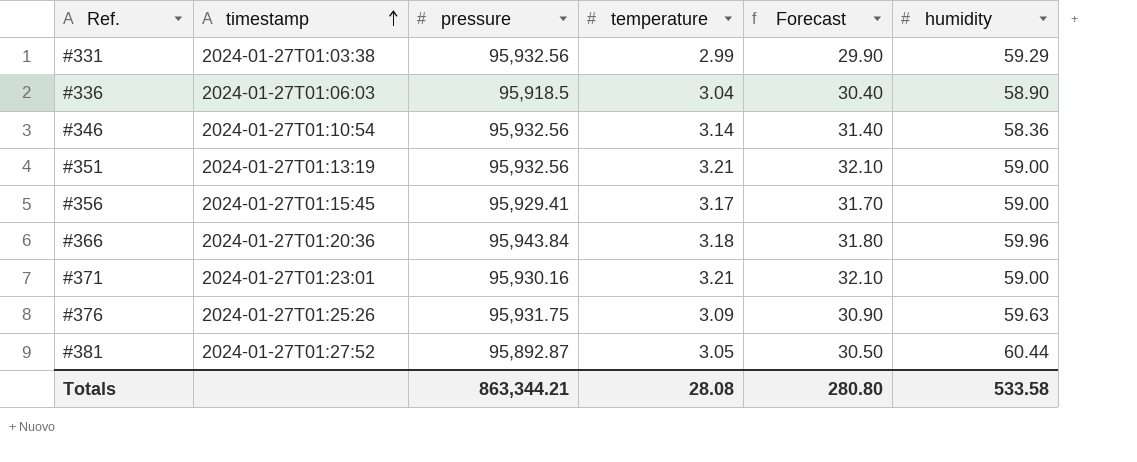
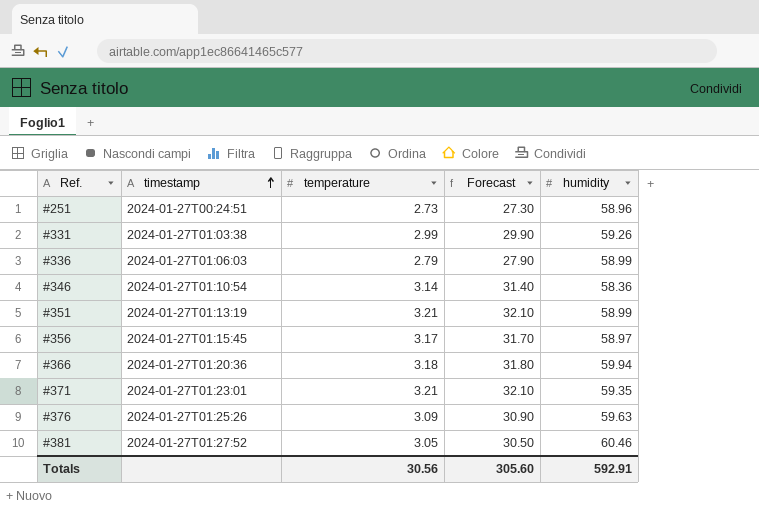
column pressure | position: 3 -> none
row #251: none -> 2024-01-27T00:24:51 | 2.73 | 27.30 | 58.96
#331 | humidity: 59.29 -> 59.26
#336 | temperature: 3.04 -> 2.79
#336 | Forecast: 30.40 -> 27.90
#336 | humidity: 58.90 -> 58.99
#351 | humidity: 59.00 -> 58.99
#356 | humidity: 59.00 -> 58.97
#366 | humidity: 59.96 -> 59.94
#371 | humidity: 59.00 -> 59.35
#381 | humidity: 60.44 -> 60.46
Totals | temperature: 28.08 -> 30.56
Totals | Forecast: 280.80 -> 305.60
Totals | humidity: 533.58 -> 592.91

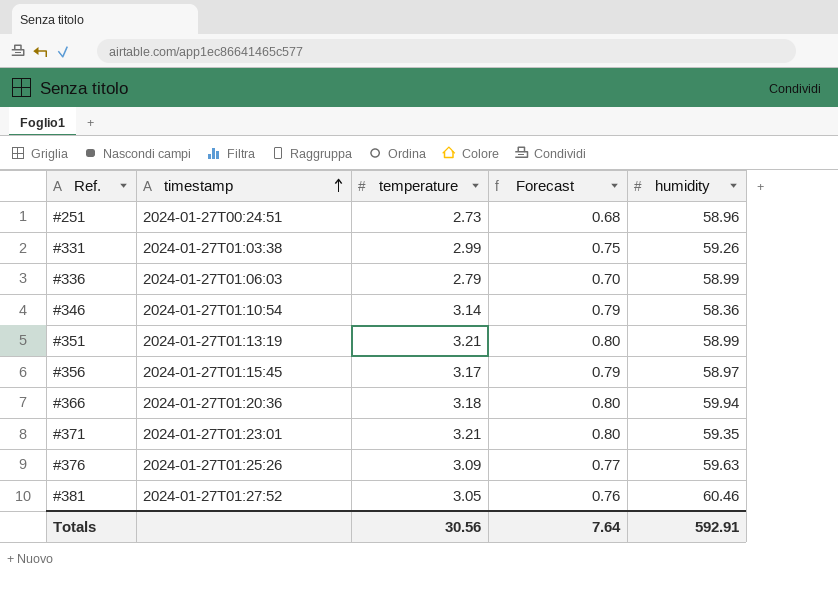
column Forecast | formula: [temperature] * 10 -> [temperature] * 0.25
Totals | Forecast: 305.60 -> 7.64

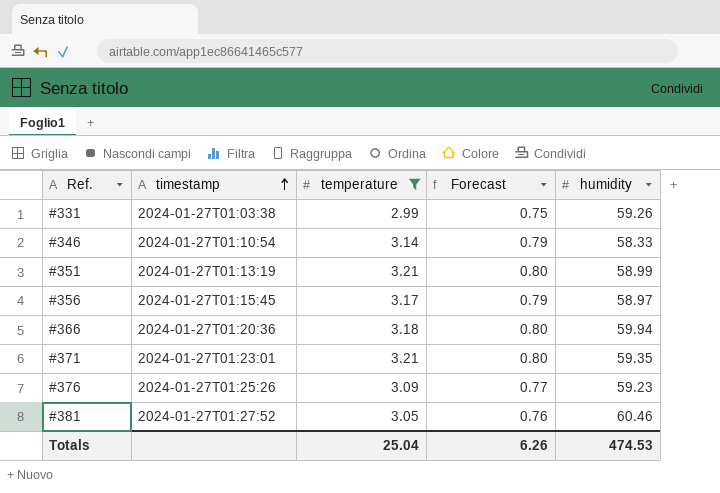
filter: none -> temperature >= 2.99
#346 | humidity: 58.36 -> 58.33
#376 | humidity: 59.63 -> 59.23
Totals | temperature: 30.56 -> 25.04
Totals | Forecast: 7.64 -> 6.26
Totals | humidity: 592.91 -> 474.53

